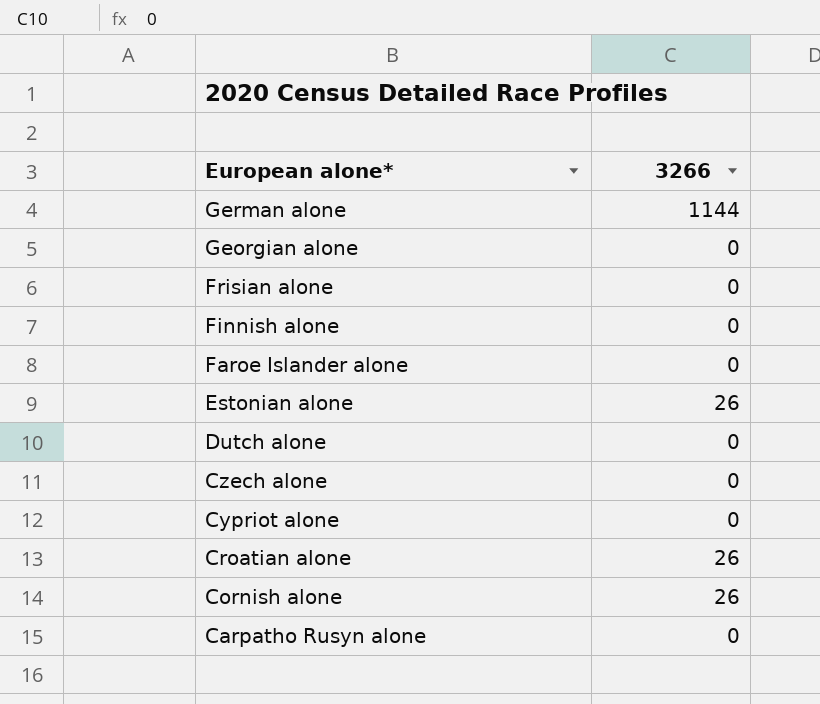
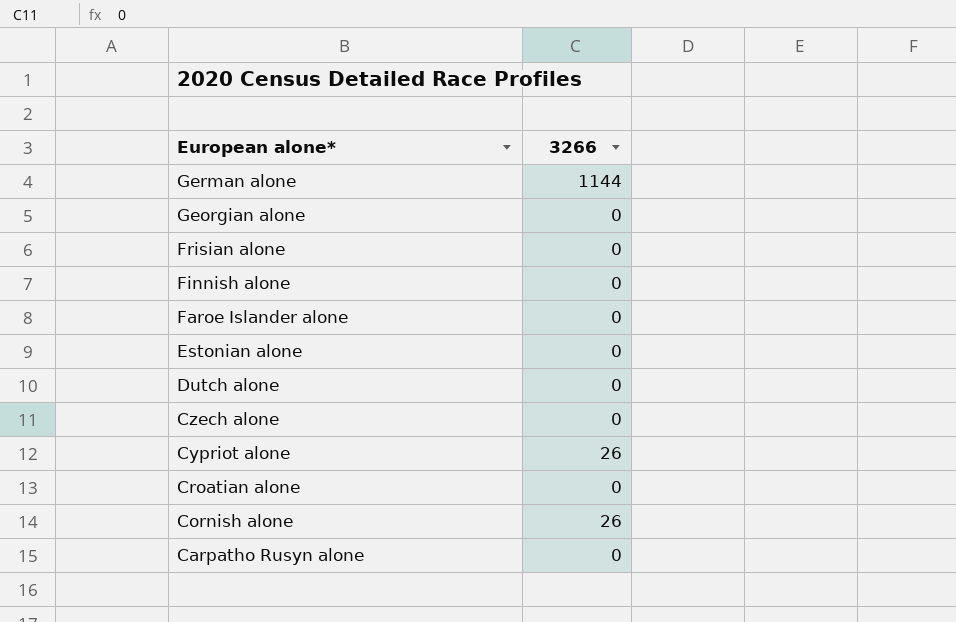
Estonian alone | 3266: 26 -> 0
Cypriot alone | 3266: 0 -> 26
Croatian alone | 3266: 26 -> 0

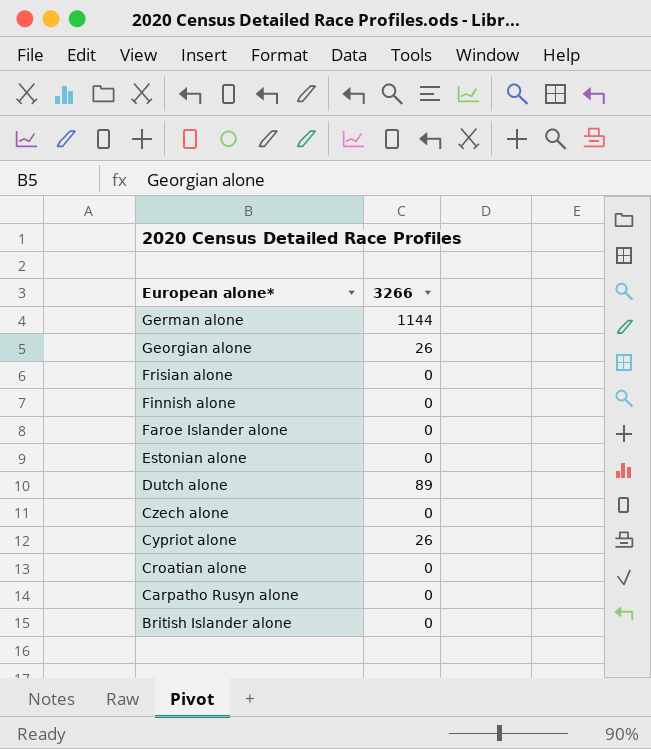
row Cornish alone: 26 -> none
Georgian alone | 3266: 0 -> 26
Dutch alone | 3266: 0 -> 89
row British Islander alone: none -> 0

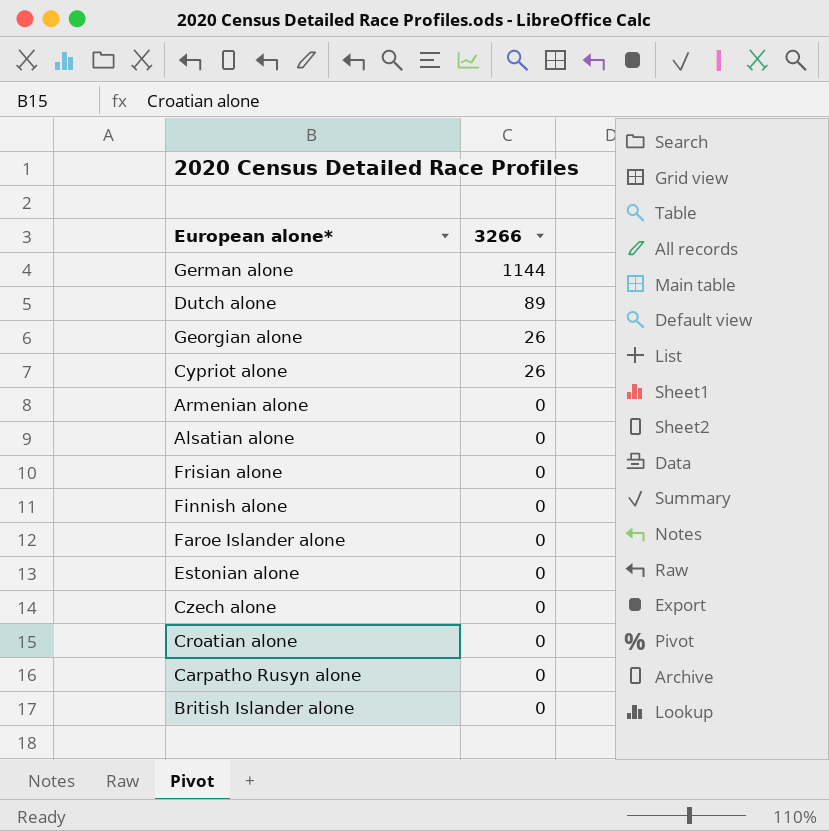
row order: European alone* descending -> 3266 descending
row Armenian alone: none -> 0
row Alsatian alone: none -> 0

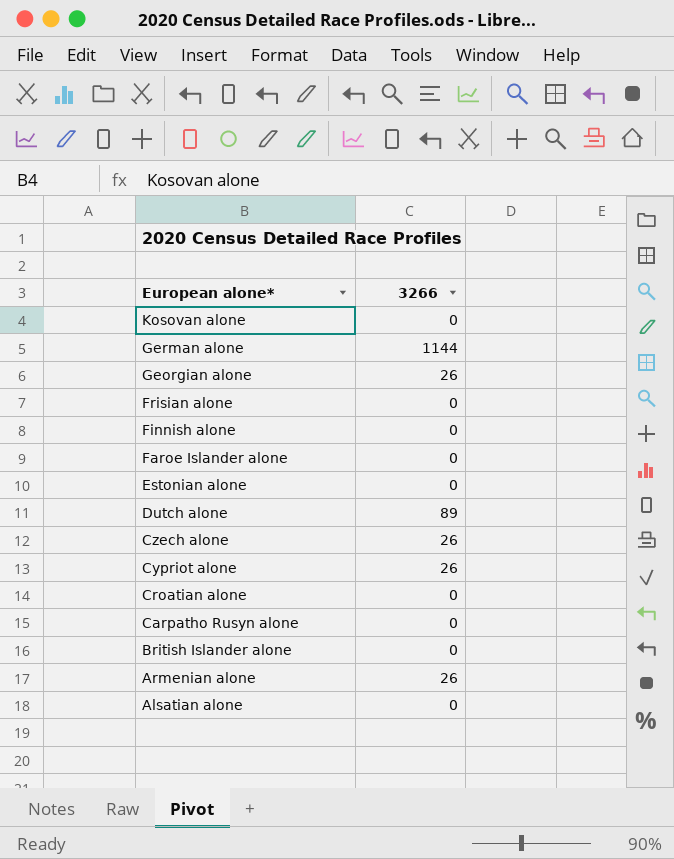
row order: 3266 descending -> European alone* descending
row Kosovan alone: none -> 0
Czech alone | 3266: 0 -> 26
Armenian alone | 3266: 0 -> 26

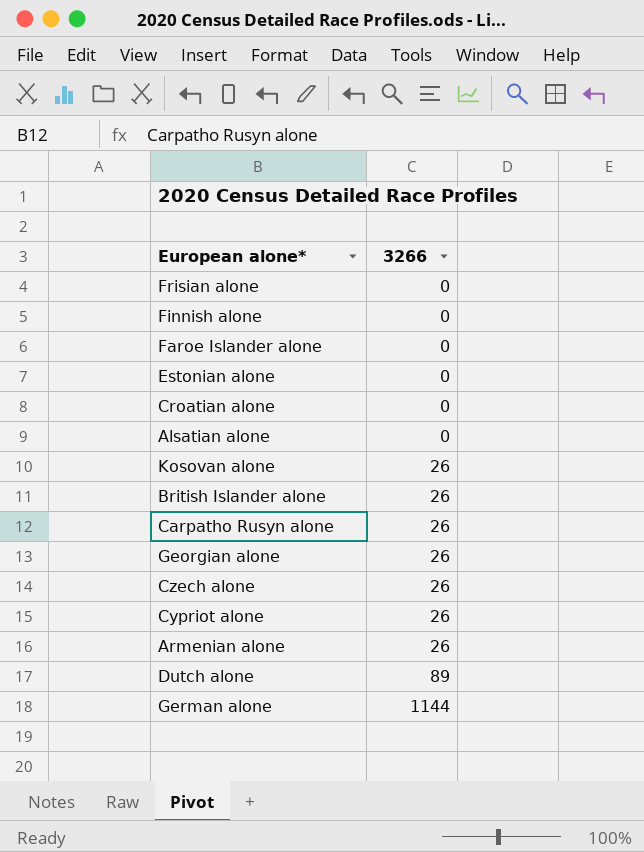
row order: European alone* descending -> 3266 ascending
Kosovan alone | 3266: 0 -> 26
British Islander alone | 3266: 0 -> 26
Carpatho Rusyn alone | 3266: 0 -> 26

